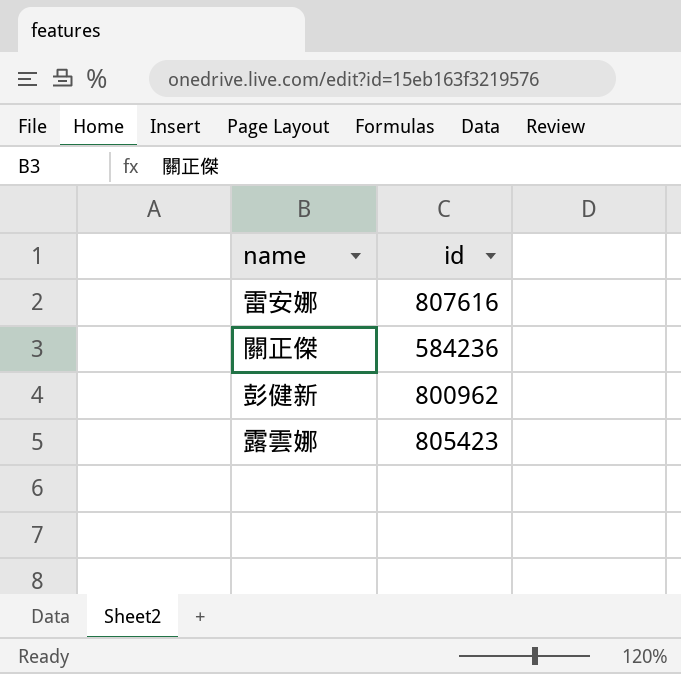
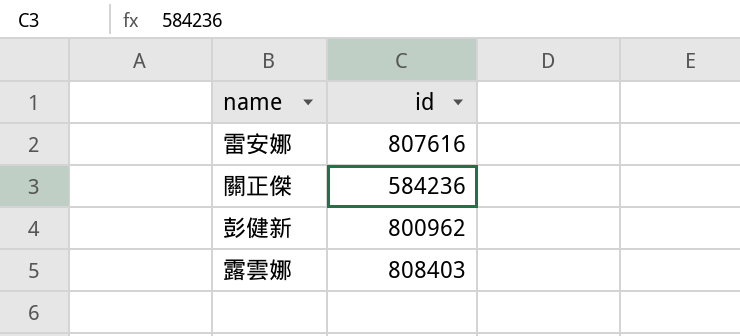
露雲娜 | id: 805423 -> 808403

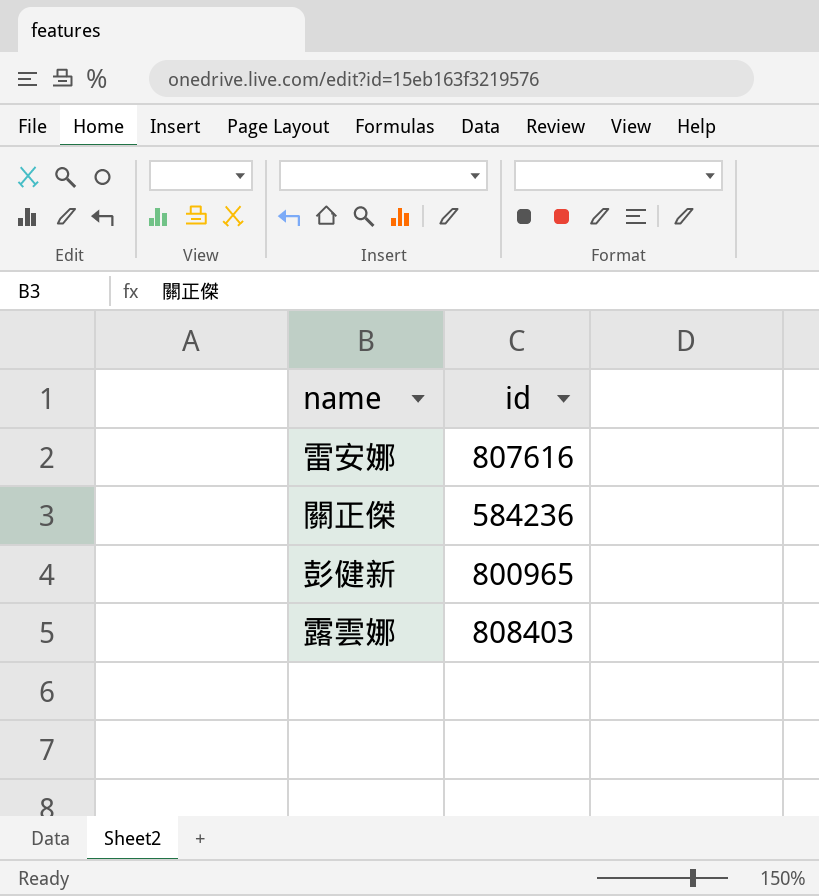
彭健新 | id: 800962 -> 800965

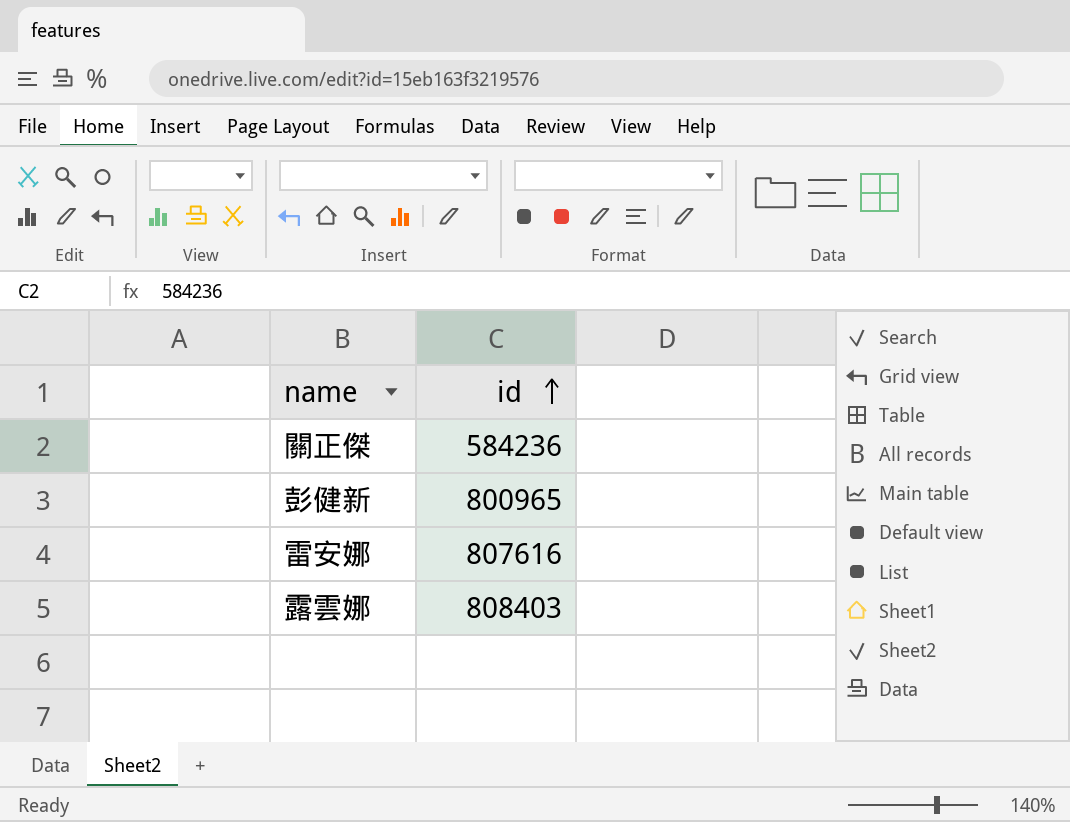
row order: none -> id ascending

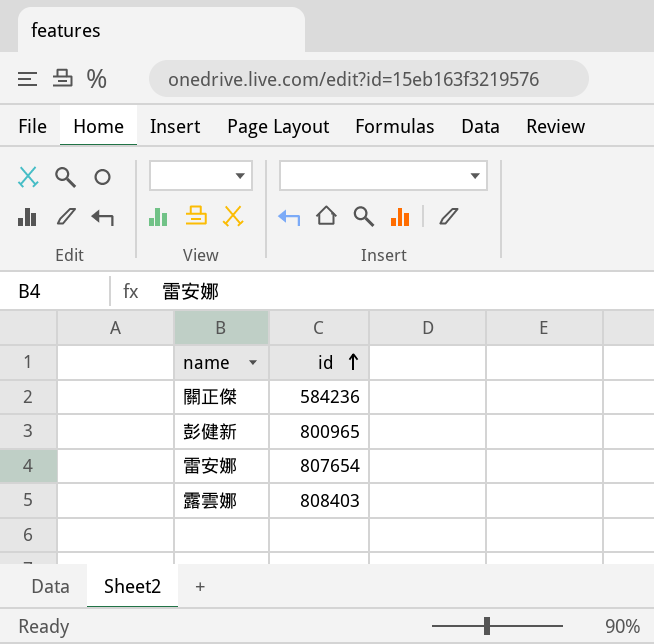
雷安娜 | id: 807616 -> 807654

